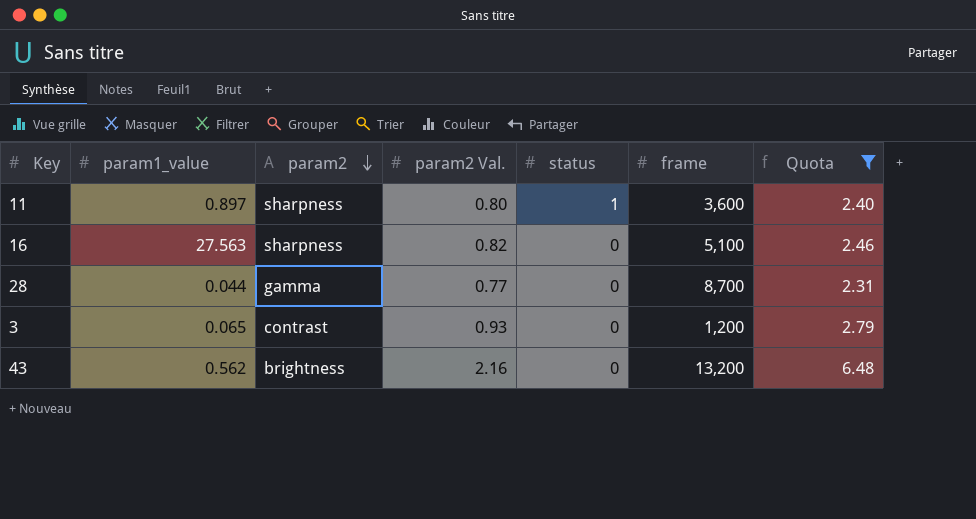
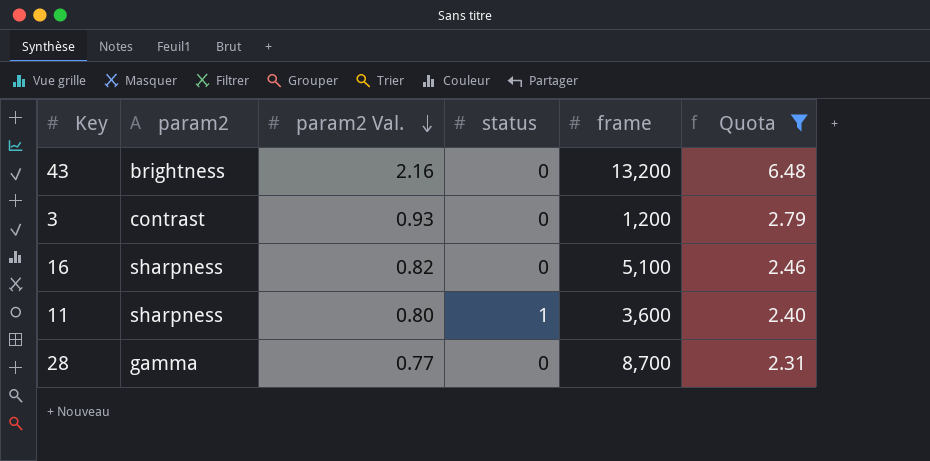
row order: param2 descending -> param2 Val. descending
column param1_value | position: 2 -> none

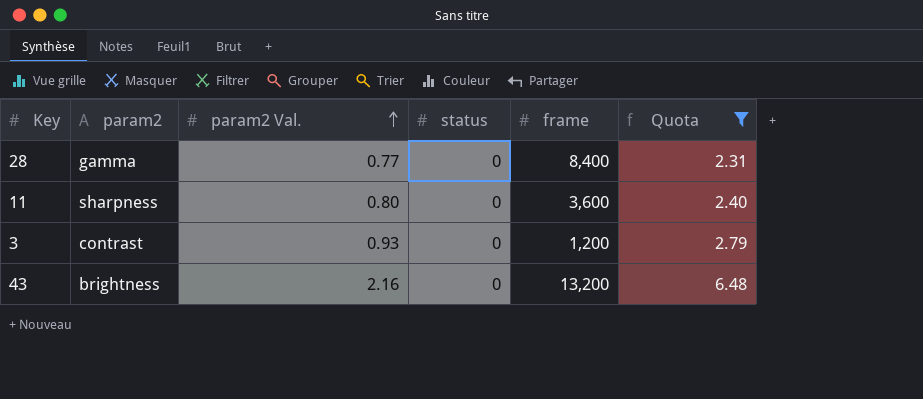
row order: param2 Val. descending -> param2 Val. ascending
row 16: sharpness | 0.82 | 0 | 5,100 | 2.46 -> none
28 | frame: 8,700 -> 8,400
11 | status: 1 -> 0

